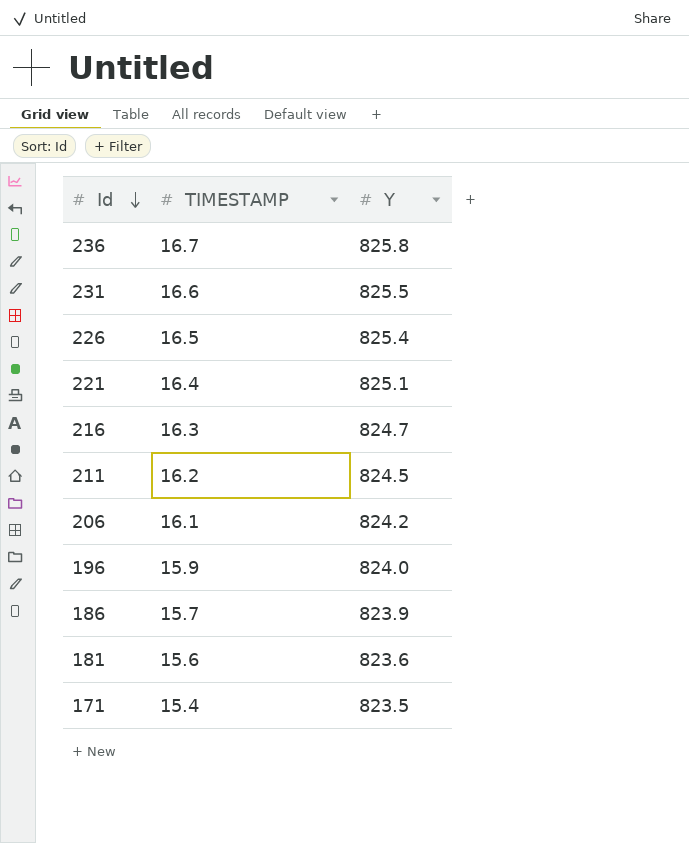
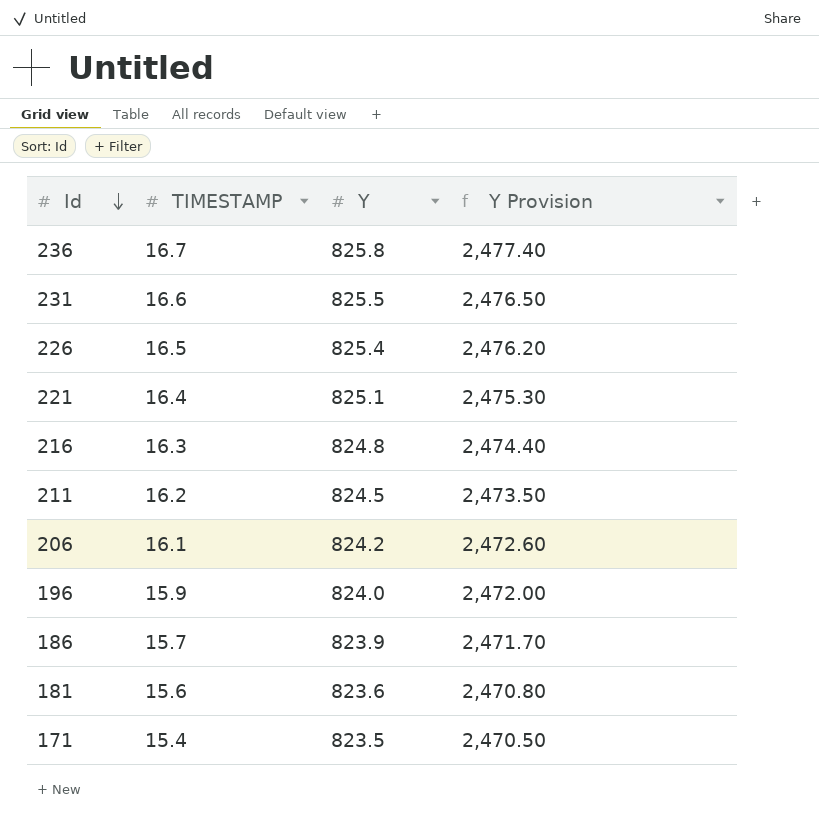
column Y Provision | formula: none -> [Y] * 3
216 | Y: 824.7 -> 824.8

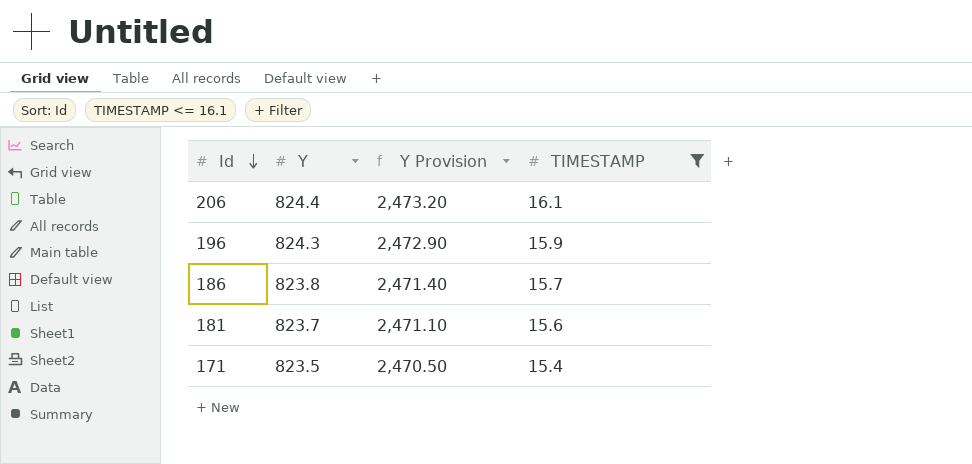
filter: none -> TIMESTAMP <= 16.1
column TIMESTAMP | position: 2 -> 4
206 | Y: 824.2 -> 824.4
206 | Y Provision: 2,472.60 -> 2,473.20
196 | Y: 824.0 -> 824.3
196 | Y Provision: 2,472.00 -> 2,472.90
186 | Y: 823.9 -> 823.8
186 | Y Provision: 2,471.70 -> 2,471.40
181 | Y: 823.6 -> 823.7
181 | Y Provision: 2,470.80 -> 2,471.10

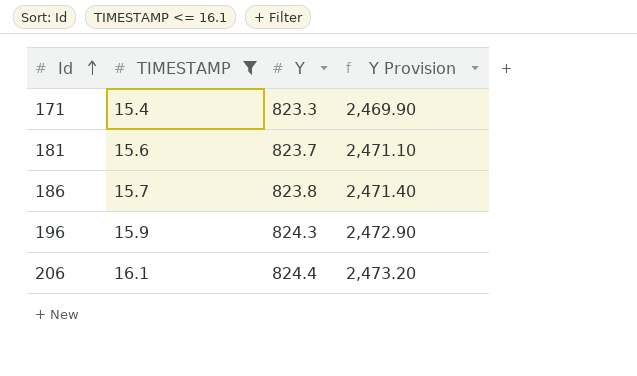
row order: Id descending -> Id ascending
column TIMESTAMP | position: 4 -> 2
171 | Y: 823.5 -> 823.3
171 | Y Provision: 2,470.50 -> 2,469.90

